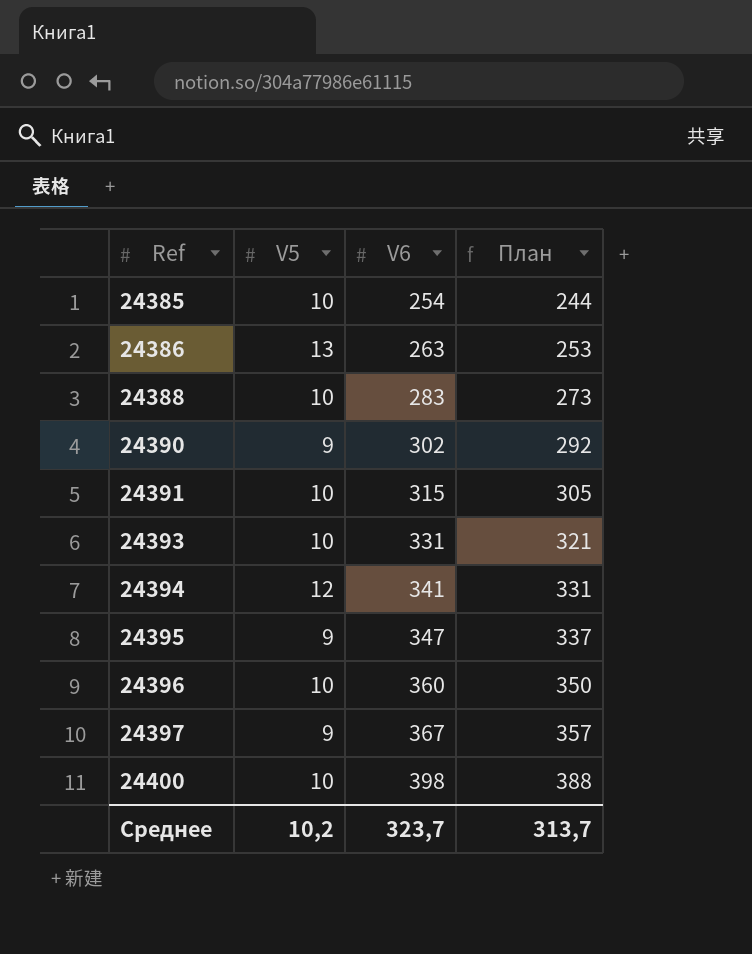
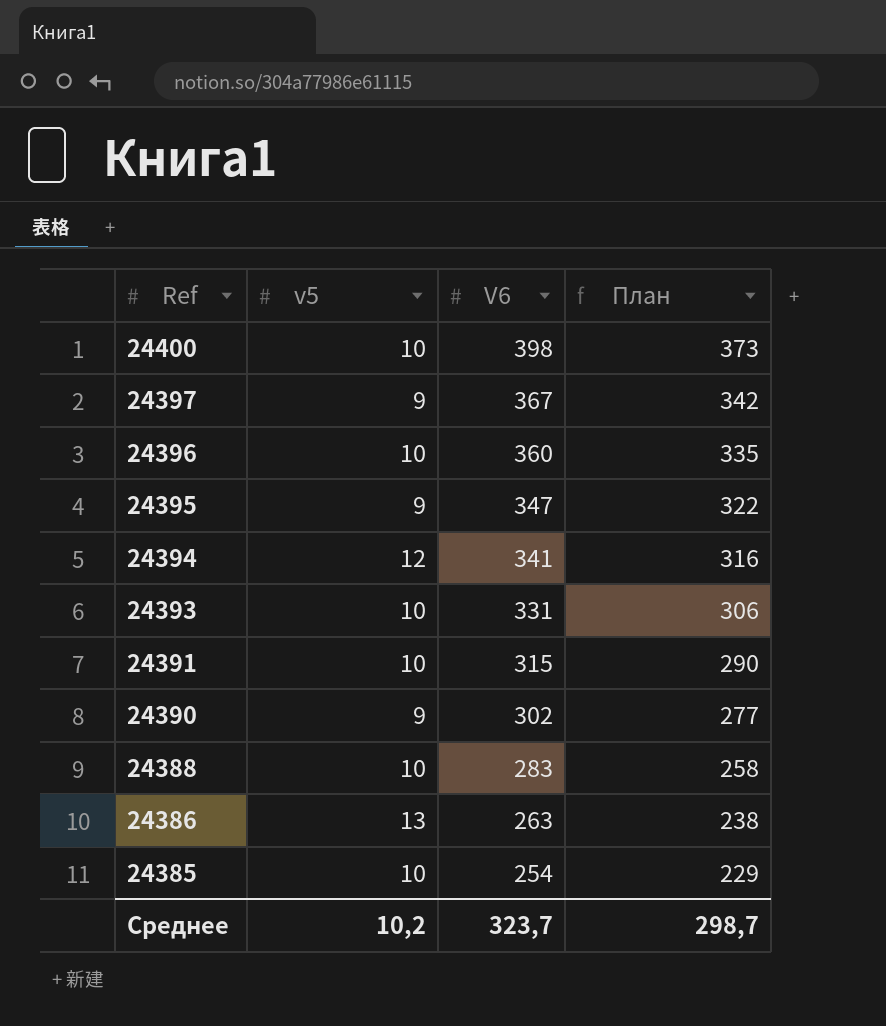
row order: Ref ascending -> Ref descending
column name: V5 -> v5
column План | formula: [V6] - 10 -> [V6] - 25
Среднее | План: 313,7 -> 298,7

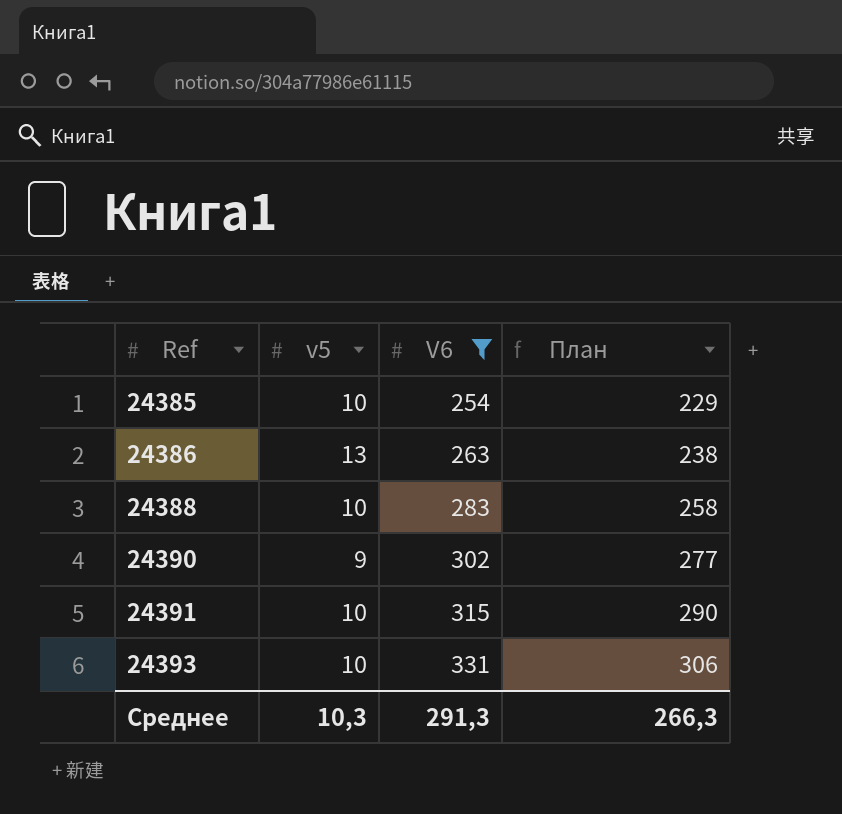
filter: none -> V6 <= 331
row order: Ref descending -> Ref ascending
Среднее | v5: 10,2 -> 10,3
Среднее | V6: 323,7 -> 291,3
Среднее | План: 298,7 -> 266,3

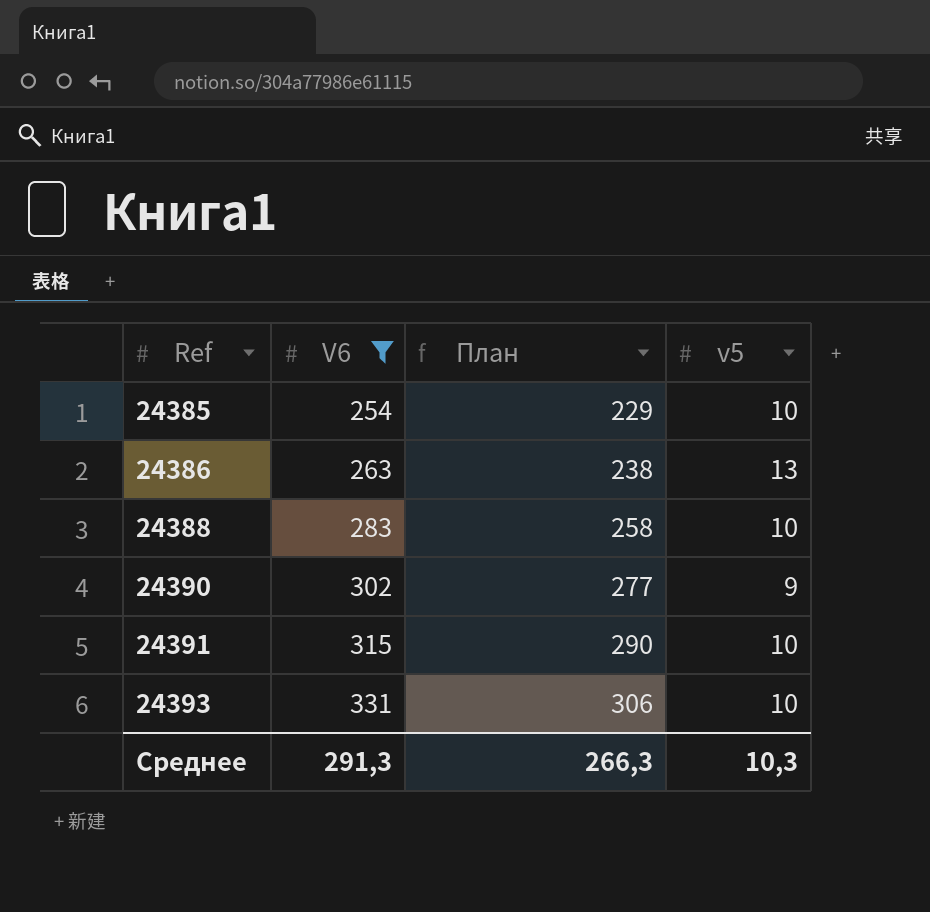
column v5 | position: 2 -> 4

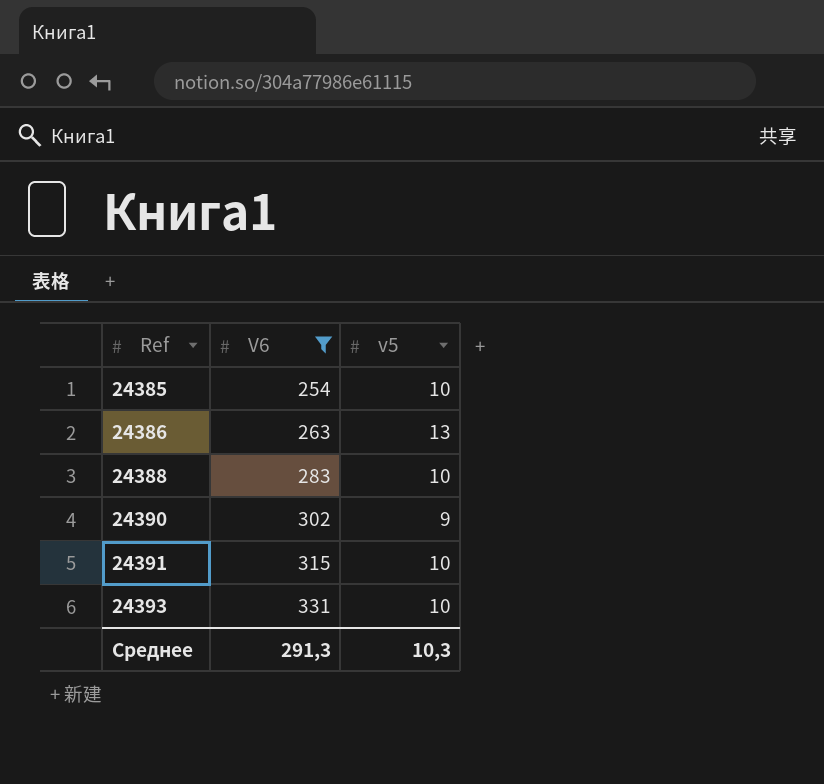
column План | formula: [V6] - 25 -> none

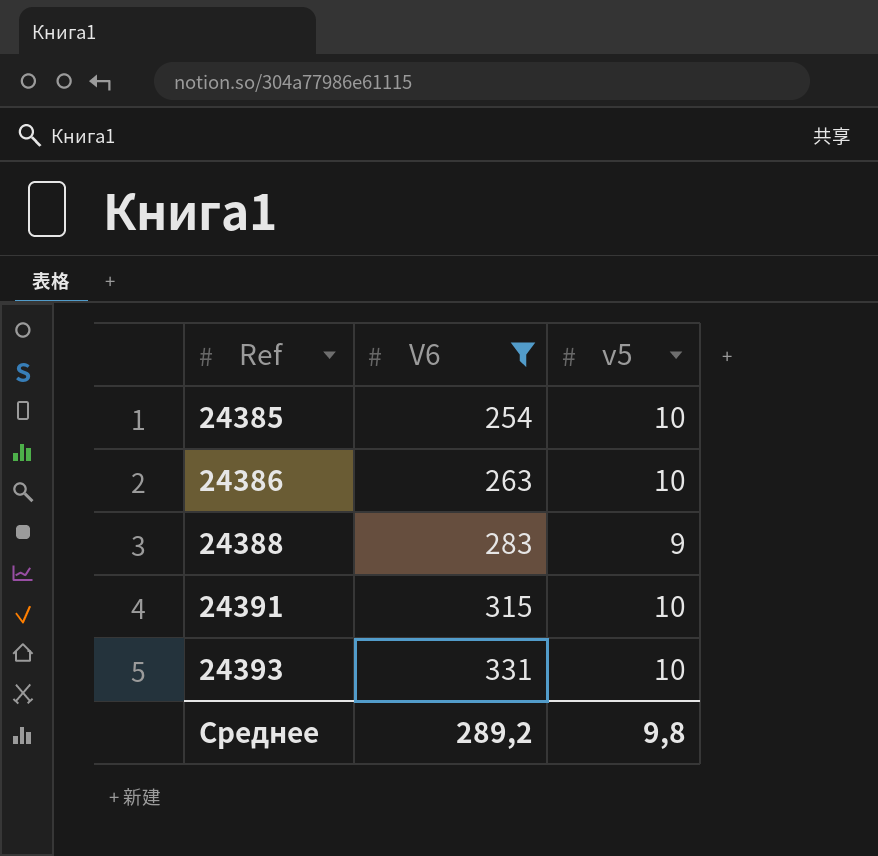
row 24390: 302 | 9 -> none
24386 | v5: 13 -> 10
24388 | v5: 10 -> 9
Среднее | V6: 291,3 -> 289,2
Среднее | v5: 10,3 -> 9,8

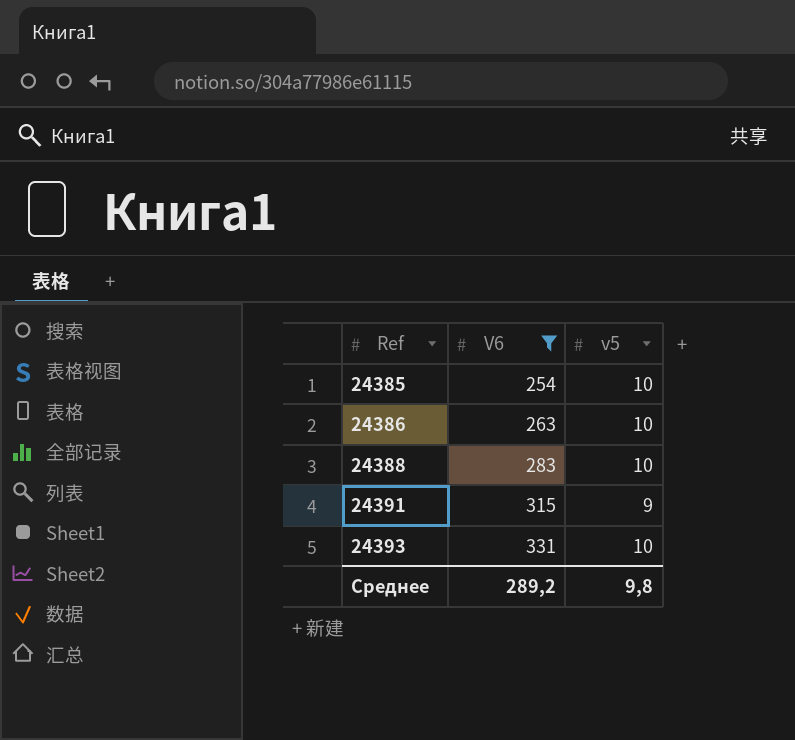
24388 | v5: 9 -> 10
24391 | v5: 10 -> 9

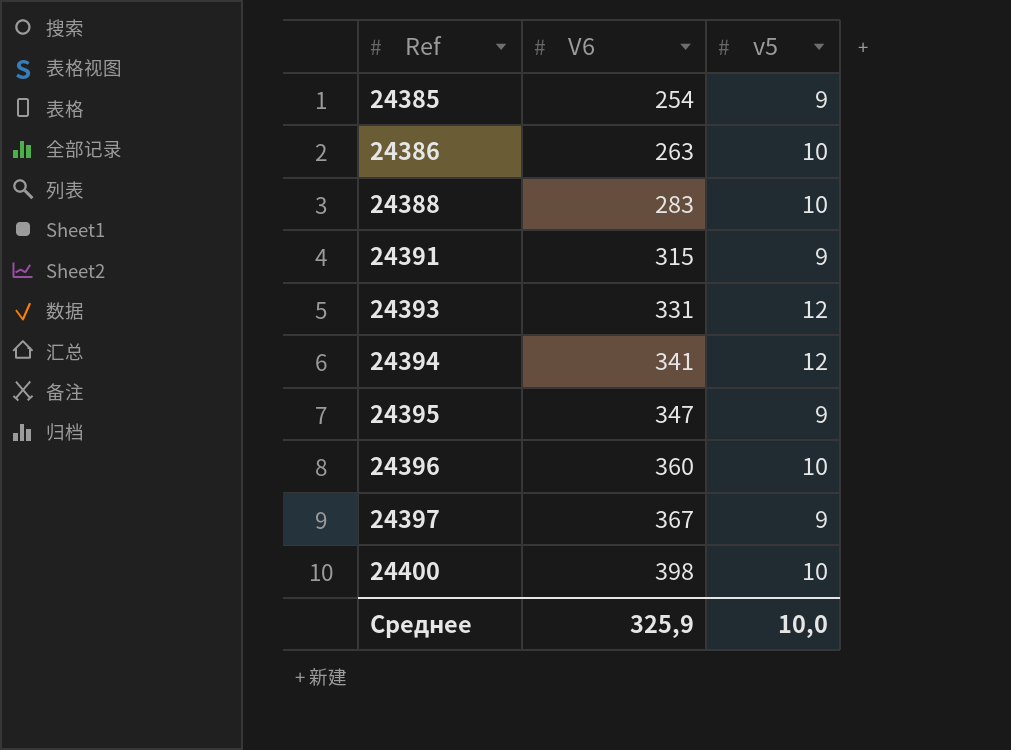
filter: V6 <= 331 -> none
24385 | v5: 10 -> 9
24393 | v5: 10 -> 12
Среднее | V6: 289,2 -> 325,9
Среднее | v5: 9,8 -> 10,0

